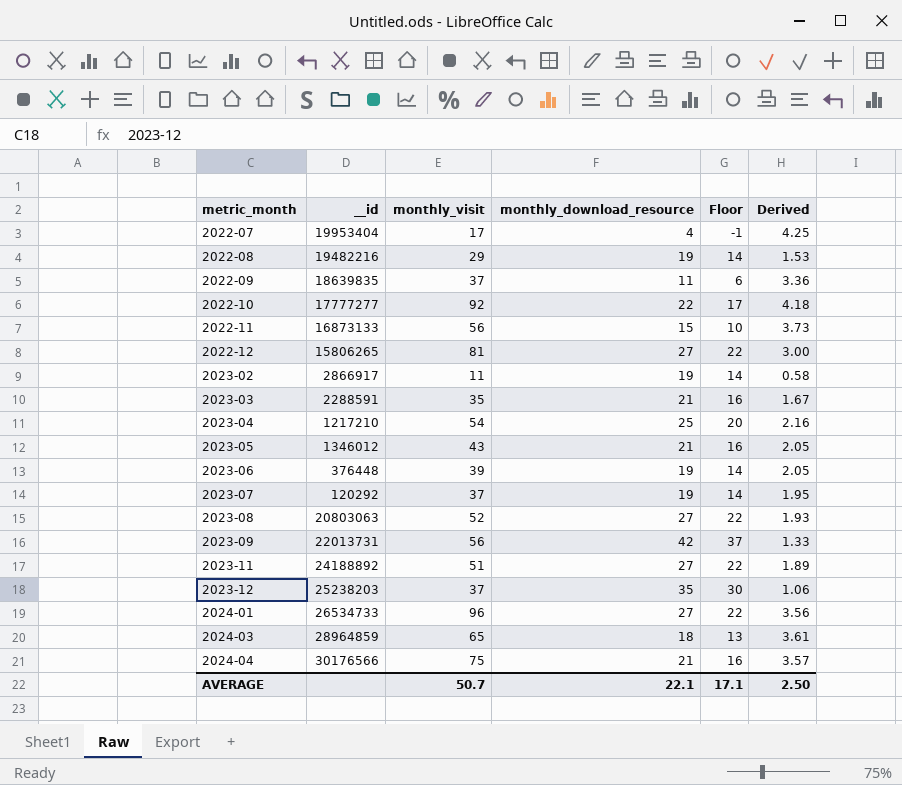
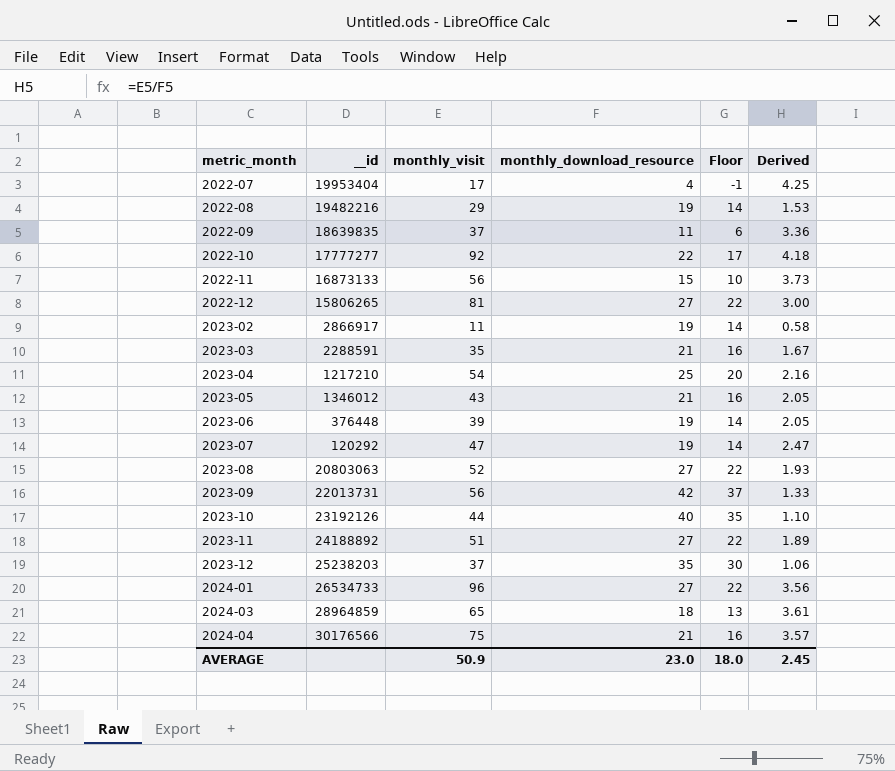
2023-07 | monthly_visit: 37 -> 47
2023-07 | Derived: 1.95 -> 2.47
row 2023-10: none -> 23192126 | 44 | 40 | 35 | 1.10
AVERAGE | monthly_visit: 50.7 -> 50.9
AVERAGE | monthly_download_resource: 22.1 -> 23.0
AVERAGE | Floor: 17.1 -> 18.0
AVERAGE | Derived: 2.50 -> 2.45

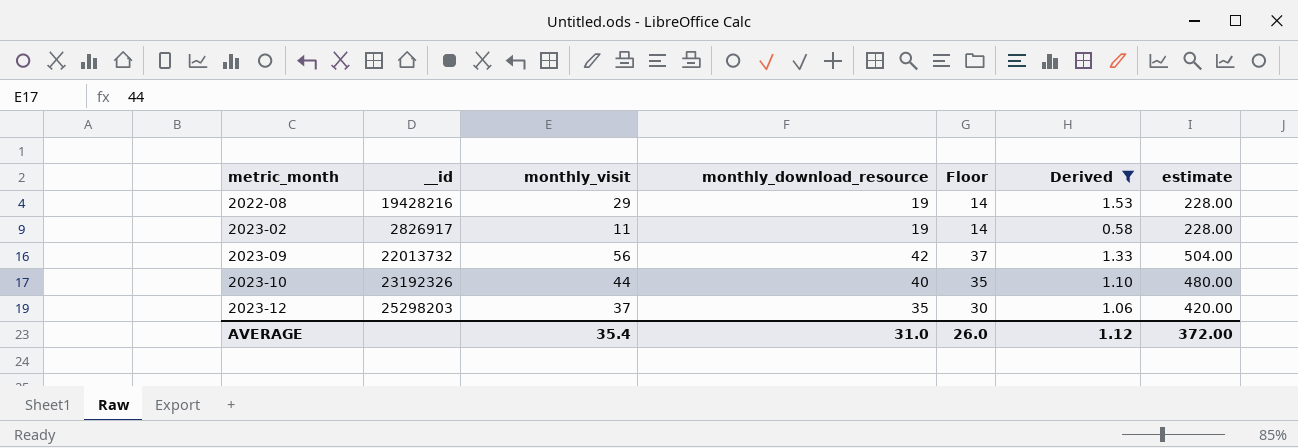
filter: none -> Derived <= 1.53
column estimate | formula: none -> [monthly_download_resource] * 12
2022-08 | __id: 19482216 -> 19428216
2023-02 | __id: 2866917 -> 2826917
2023-09 | __id: 22013731 -> 22013732
2023-10 | __id: 23192126 -> 23192326
2023-12 | __id: 25238203 -> 25298203
AVERAGE | monthly_visit: 50.9 -> 35.4
AVERAGE | monthly_download_resource: 23.0 -> 31.0
AVERAGE | Floor: 18.0 -> 26.0
AVERAGE | Derived: 2.45 -> 1.12

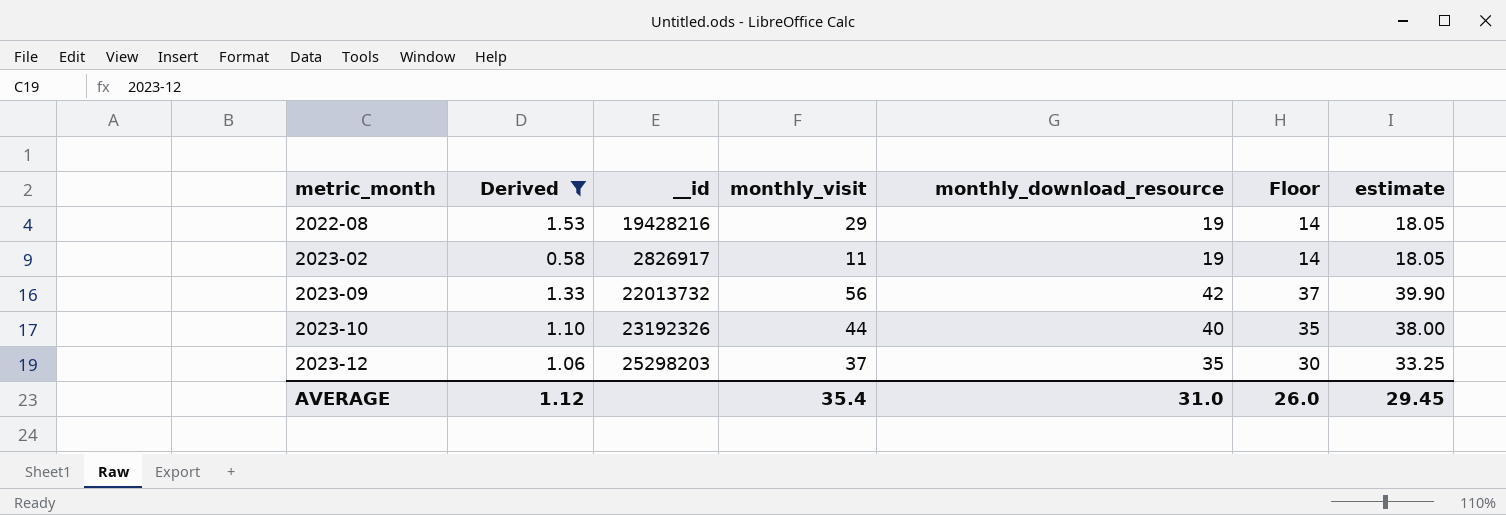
column Derived | position: 6 -> 2
column estimate | formula: [monthly_download_resource] * 12 -> [monthly_download_resource] * 0.95
AVERAGE | estimate: 372.00 -> 29.45

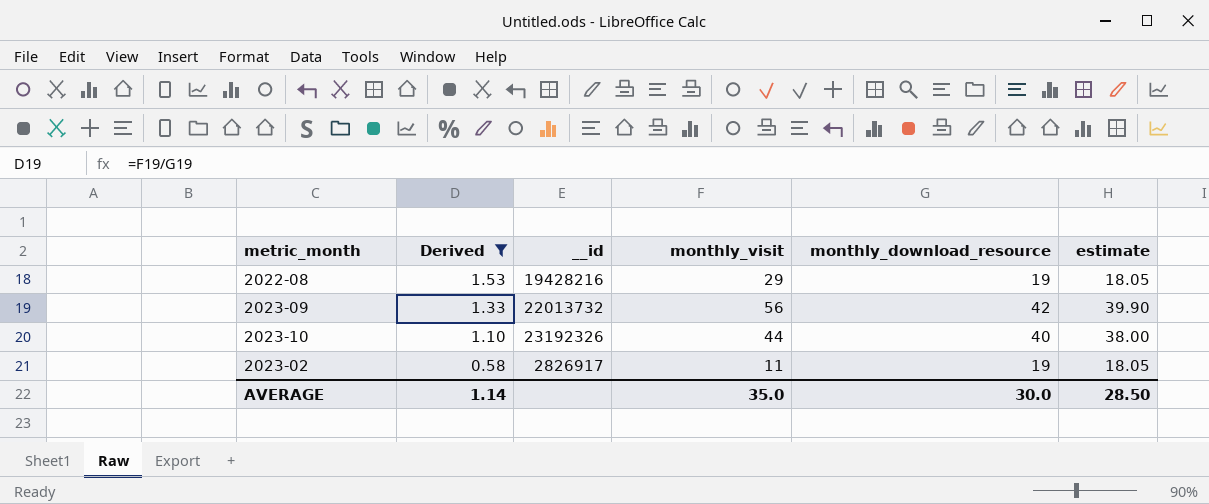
row order: metric_month ascending -> Derived descending
column Floor | formula: [monthly_download_resource] - 5 -> none
row 2023-12: 1.06 | 25298203 | 37 | 35 | 30 | 33.25 -> none
AVERAGE | Derived: 1.12 -> 1.14
AVERAGE | monthly_visit: 35.4 -> 35.0
AVERAGE | monthly_download_resource: 31.0 -> 30.0
AVERAGE | estimate: 29.45 -> 28.50

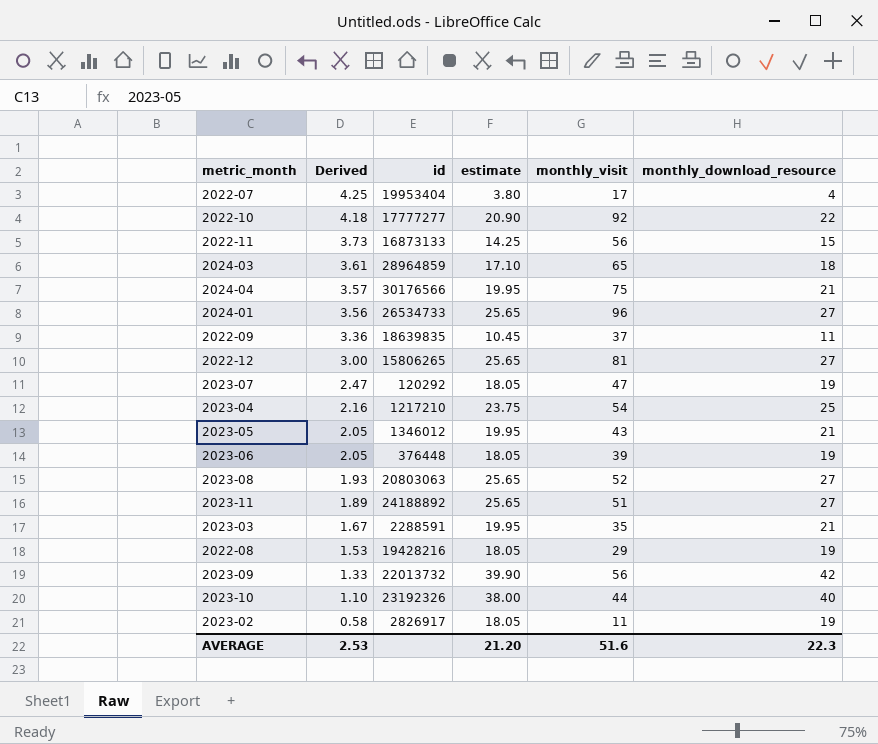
filter: Derived <= 1.53 -> none
column name: __id -> id
column estimate | position: 6 -> 4
AVERAGE | Derived: 1.14 -> 2.53
AVERAGE | estimate: 28.50 -> 21.20
AVERAGE | monthly_visit: 35.0 -> 51.6
AVERAGE | monthly_download_resource: 30.0 -> 22.3

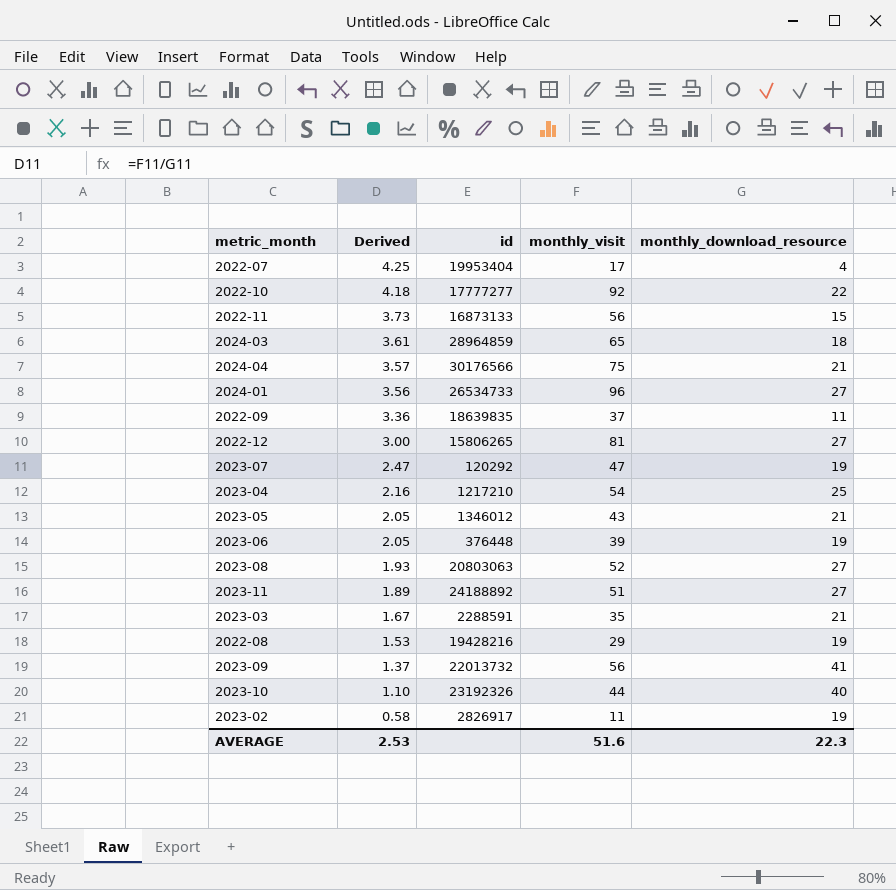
column estimate | formula: [monthly_download_resource] * 0.95 -> none
2023-09 | Derived: 1.33 -> 1.37
2023-09 | monthly_download_resource: 42 -> 41

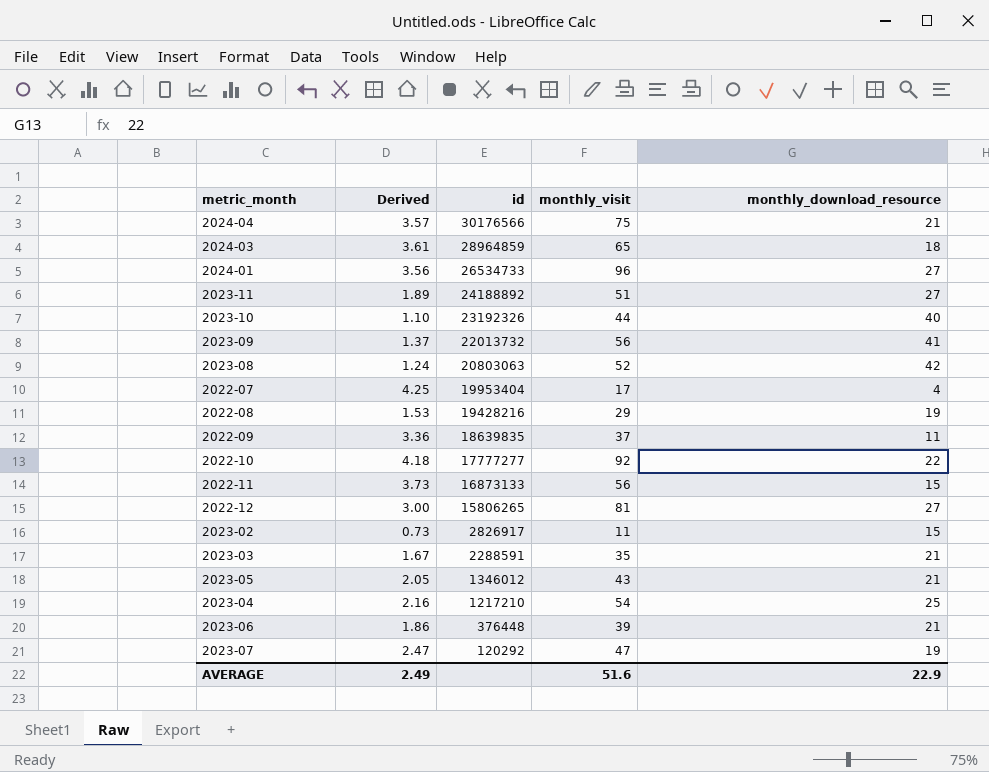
row order: Derived descending -> id descending
2023-08 | Derived: 1.93 -> 1.24
2023-08 | monthly_download_resource: 27 -> 42
2023-02 | Derived: 0.58 -> 0.73
2023-02 | monthly_download_resource: 19 -> 15
2023-06 | Derived: 2.05 -> 1.86
2023-06 | monthly_download_resource: 19 -> 21
AVERAGE | Derived: 2.53 -> 2.49
AVERAGE | monthly_download_resource: 22.3 -> 22.9

